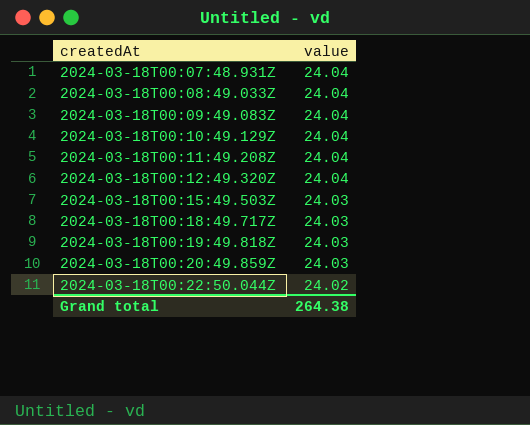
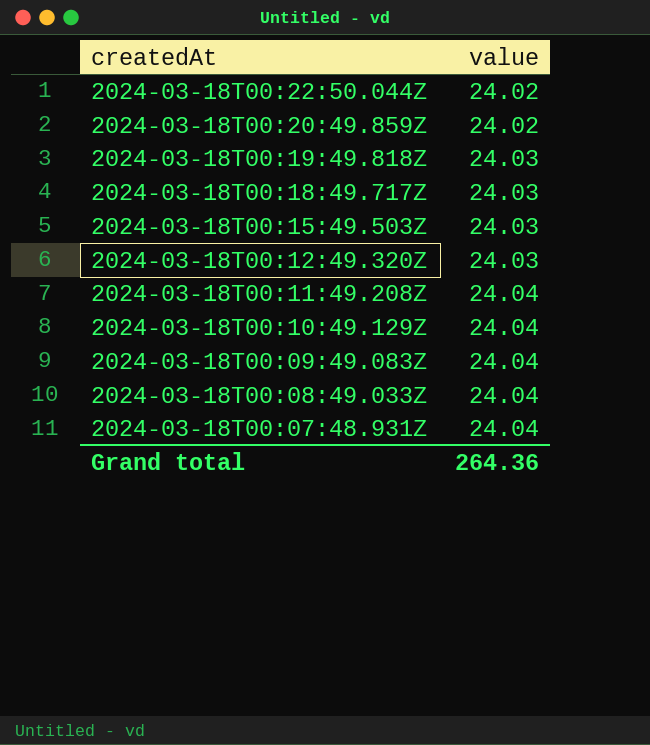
row order: createdAt ascending -> createdAt descending
2024-03-18T00:20:49.859Z | value: 24.03 -> 24.02
2024-03-18T00:12:49.320Z | value: 24.04 -> 24.03
Grand total | value: 264.38 -> 264.36

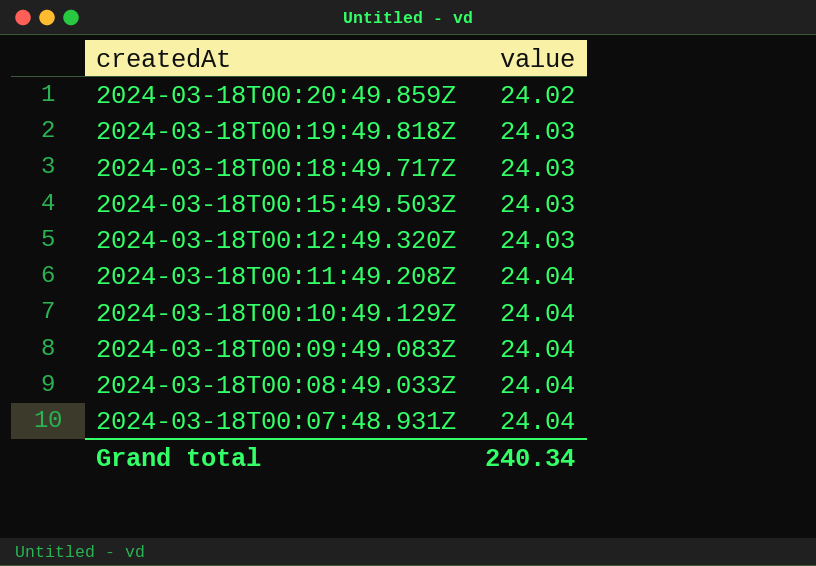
row 2024-03-18T00:22:50.044Z: 24.02 -> none
Grand total | value: 264.36 -> 240.34

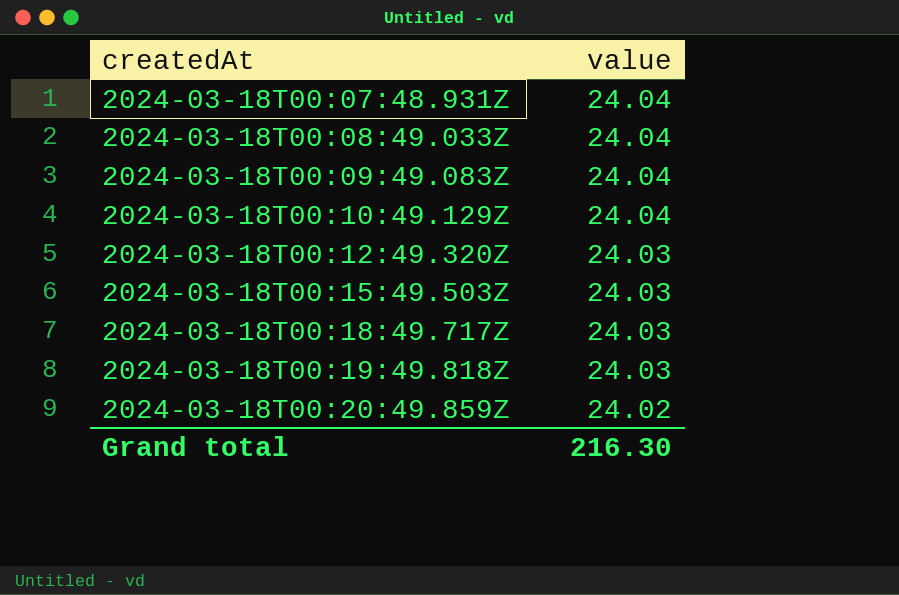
row order: createdAt descending -> createdAt ascending
row 2024-03-18T00:11:49.208Z: 24.04 -> none
Grand total | value: 240.34 -> 216.30

